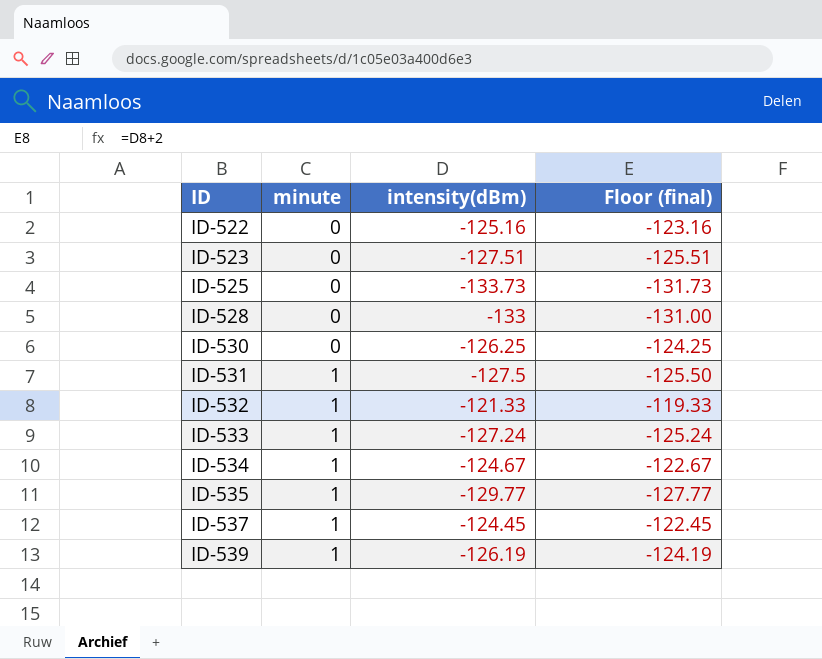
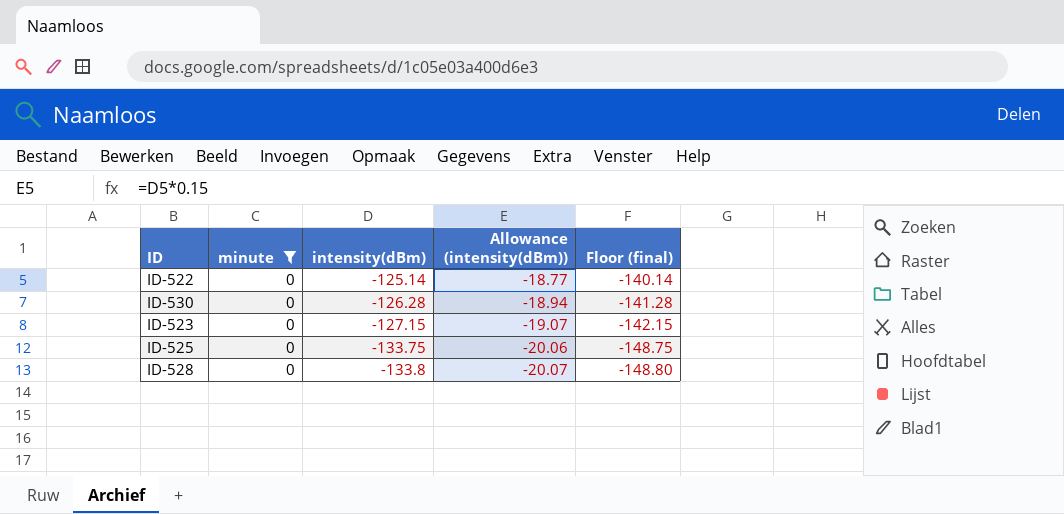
filter: none -> minute = 0
row order: ID ascending -> intensity(dBm) descending
column Allowance (intensity(dBm)) | formula: none -> [intensity(dBm)] * 0.15
column Floor (final) | formula: [intensity(dBm)] + 2 -> [intensity(dBm)] - 15
ID-522 | intensity(dBm): -125.16 -> -125.14
ID-530 | intensity(dBm): -126.25 -> -126.28
ID-523 | intensity(dBm): -127.51 -> -127.15
ID-525 | intensity(dBm): -133.73 -> -133.75
ID-528 | intensity(dBm): -133 -> -133.8

